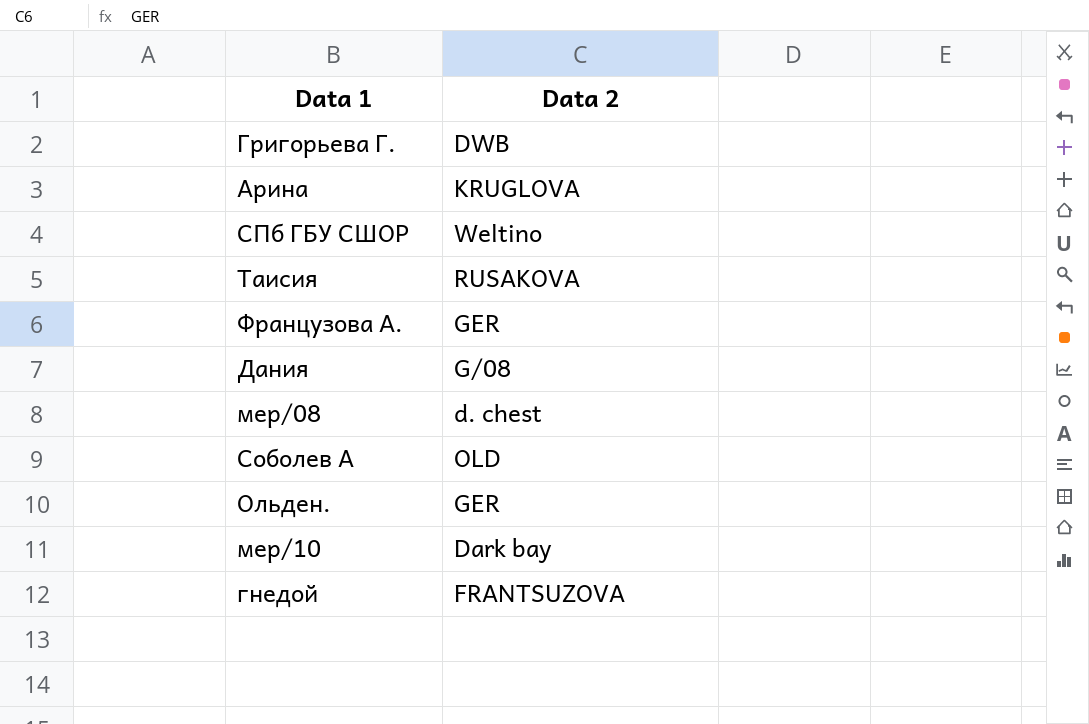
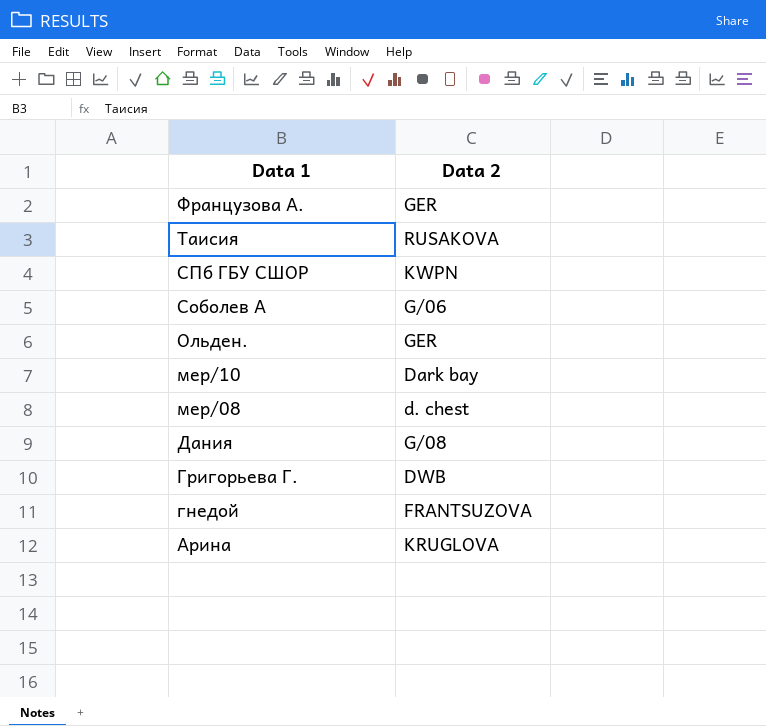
row order: none -> Data 1 descending
СПб ГБУ СШОР | Data 2: Weltino -> KWPN
Соболев А | Data 2: OLD -> G/06

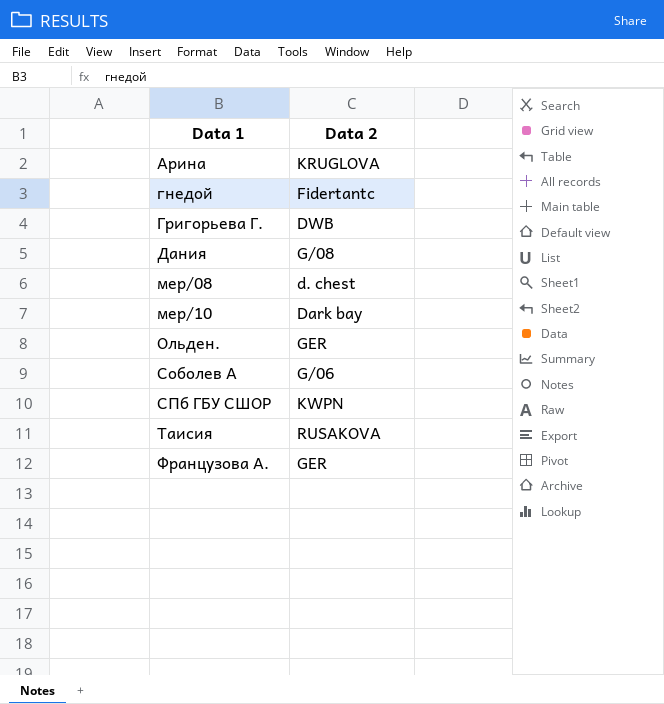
row order: Data 1 descending -> Data 1 ascending
гнедой | Data 2: FRANTSUZOVA -> Fidertantc

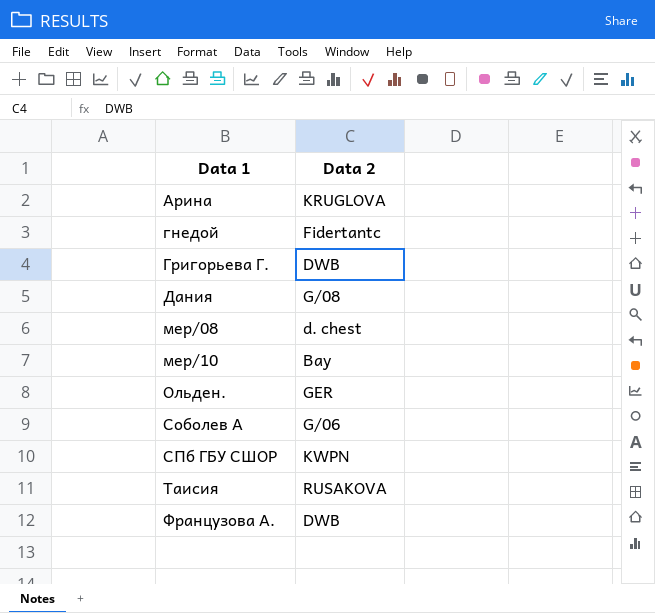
мер/10 | Data 2: Dark bay -> Вay
Французова А. | Data 2: GER -> DWB

